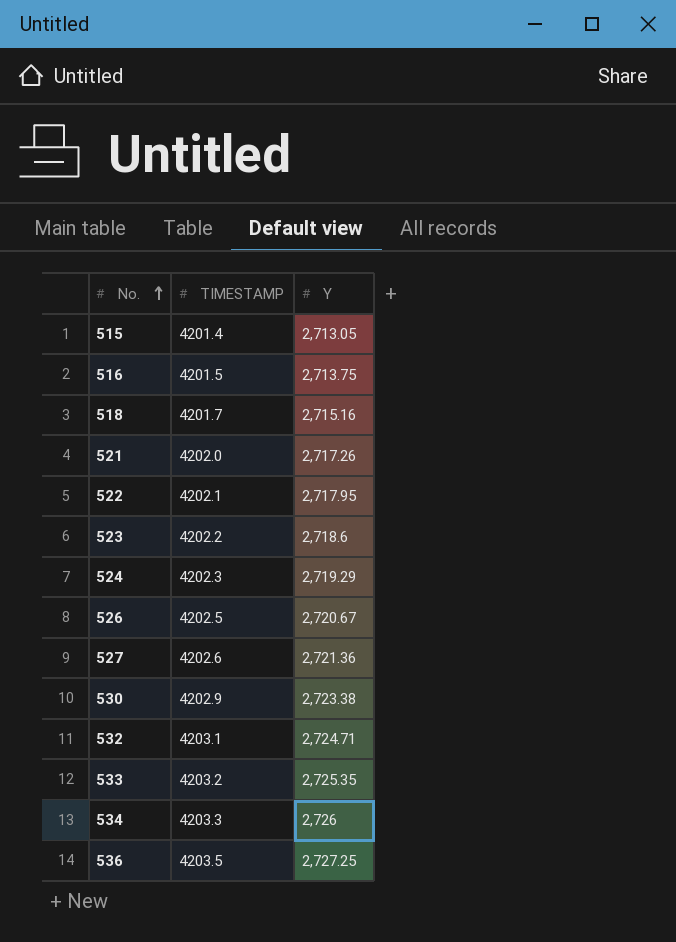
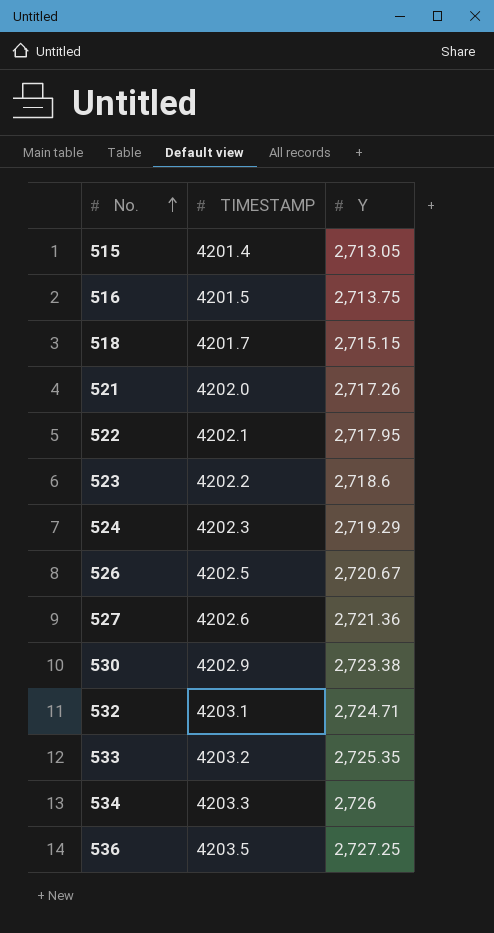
518 | Y: 2,715.16 -> 2,715.15

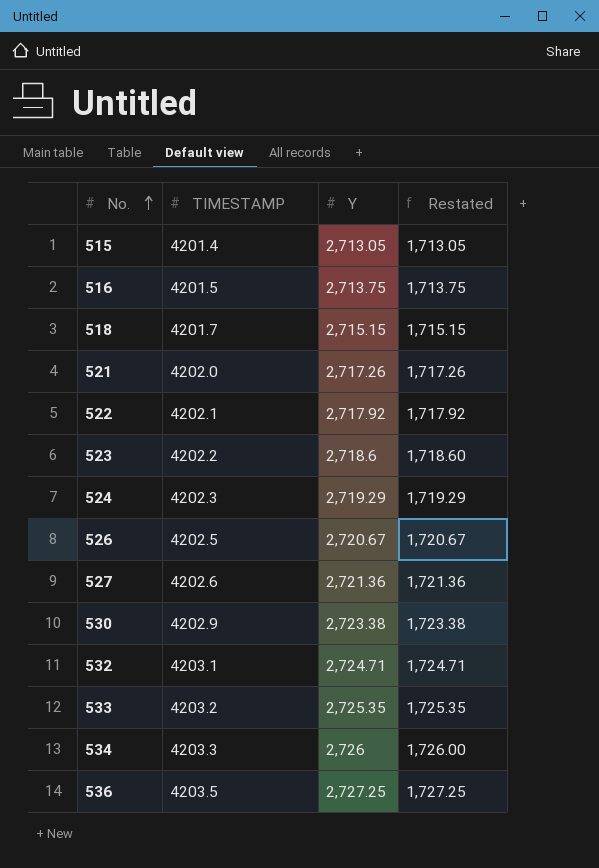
column Restated | formula: none -> [Y] - 1000
522 | Y: 2,717.95 -> 2,717.92

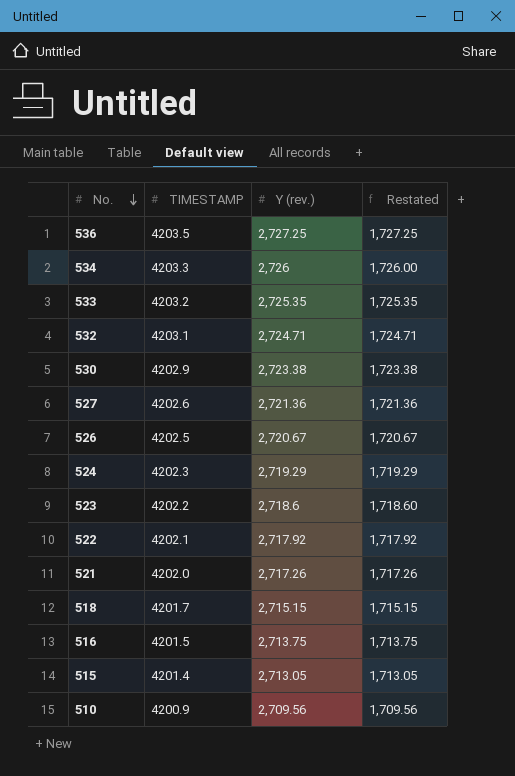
row order: No. ascending -> No. descending
column name: Y -> Y (rev.)
row 510: none -> 4200.9 | 2,709.56 | 1,709.56

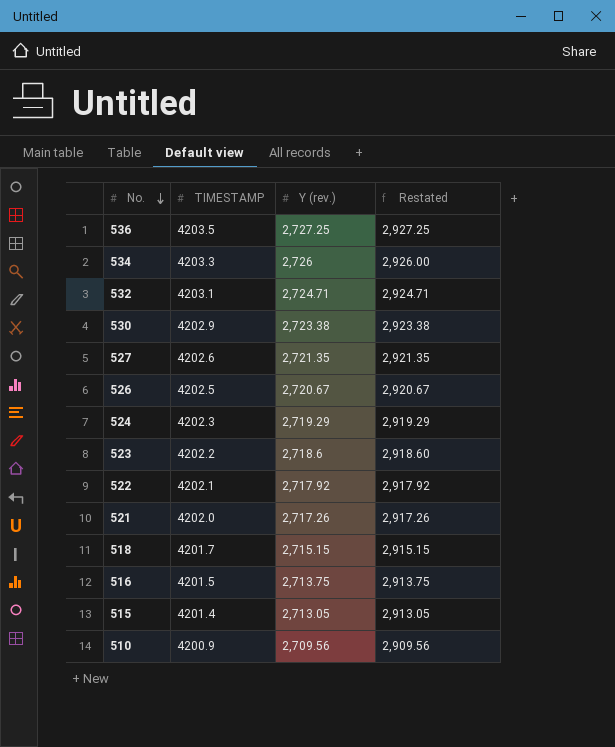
column Restated | formula: [Y (rev.)] - 1000 -> [Y (rev.)] + 200
row 533: 4203.2 | 2,725.35 | 1,725.35 -> none
527 | Y (rev.): 2,721.36 -> 2,721.35

